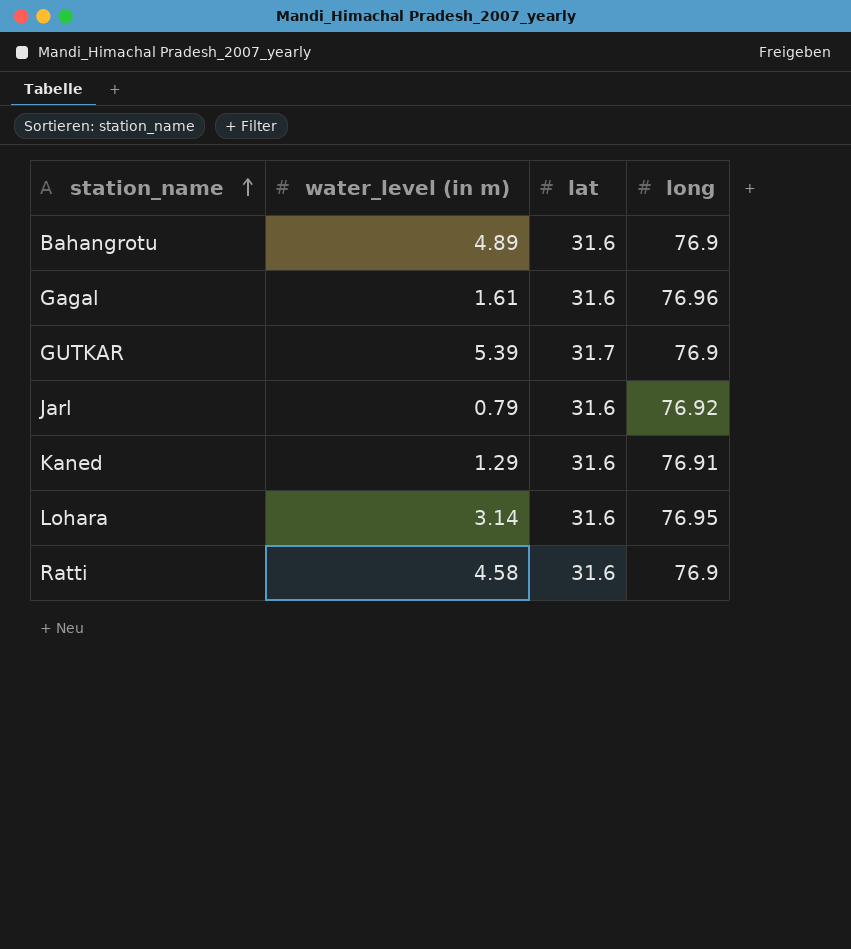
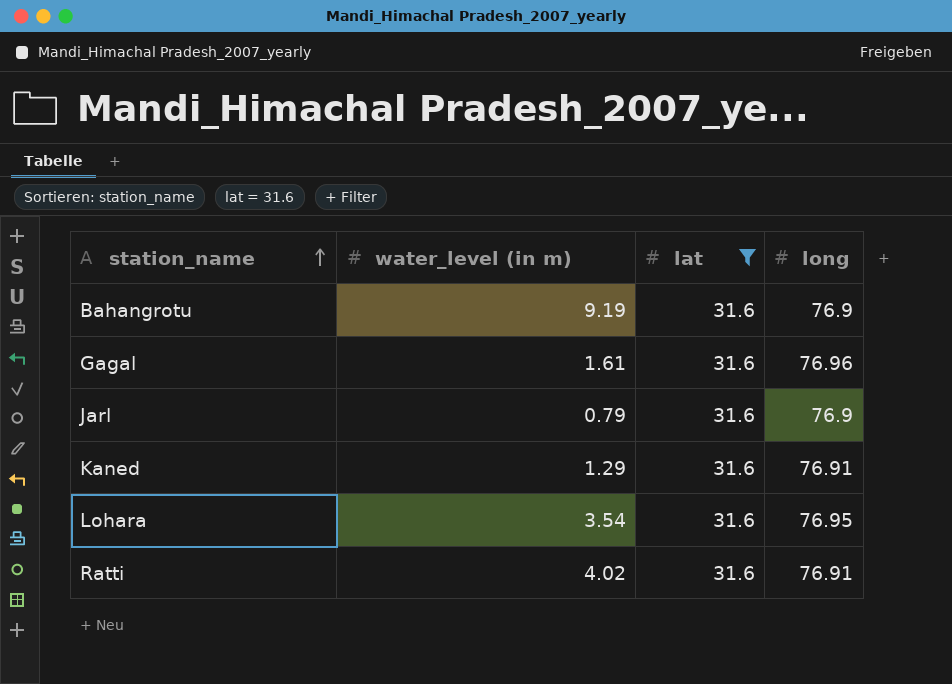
filter: none -> lat = 31.6
Bahangrotu | water_level (in m): 4.89 -> 9.19
Jarl | long: 76.92 -> 76.9
Lohara | water_level (in m): 3.14 -> 3.54
Ratti | water_level (in m): 4.58 -> 4.02
Ratti | long: 76.9 -> 76.91

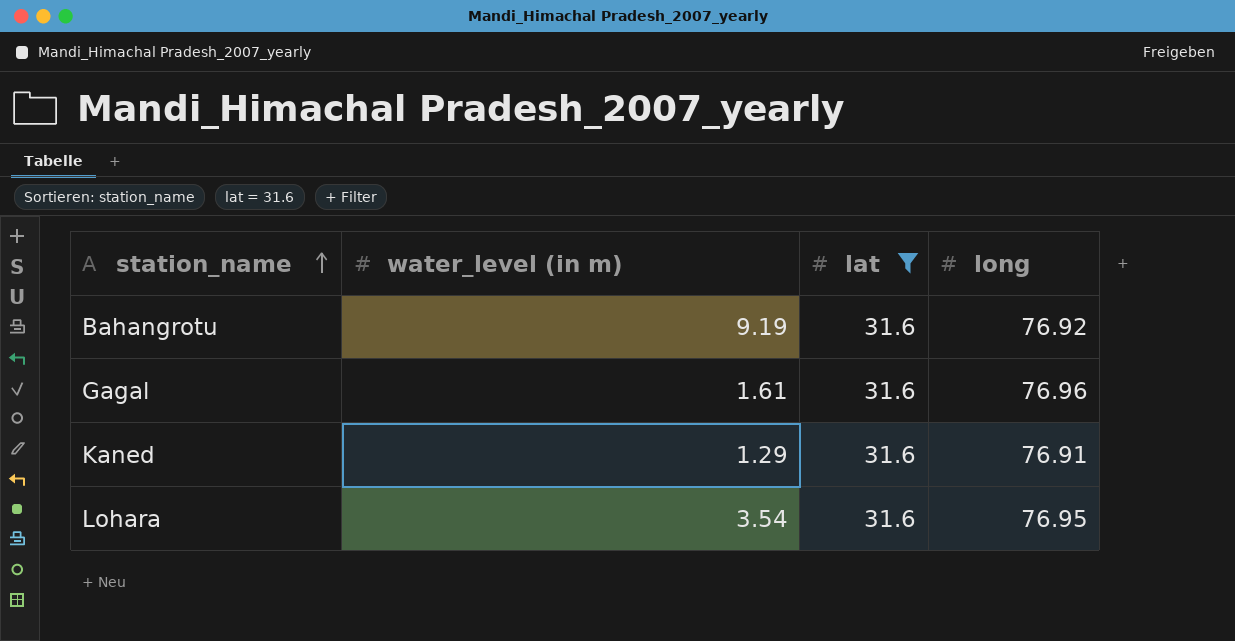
row Jarl: 0.79 | 31.6 | 76.9 -> none
row Ratti: 4.02 | 31.6 | 76.91 -> none
Bahangrotu | long: 76.9 -> 76.92

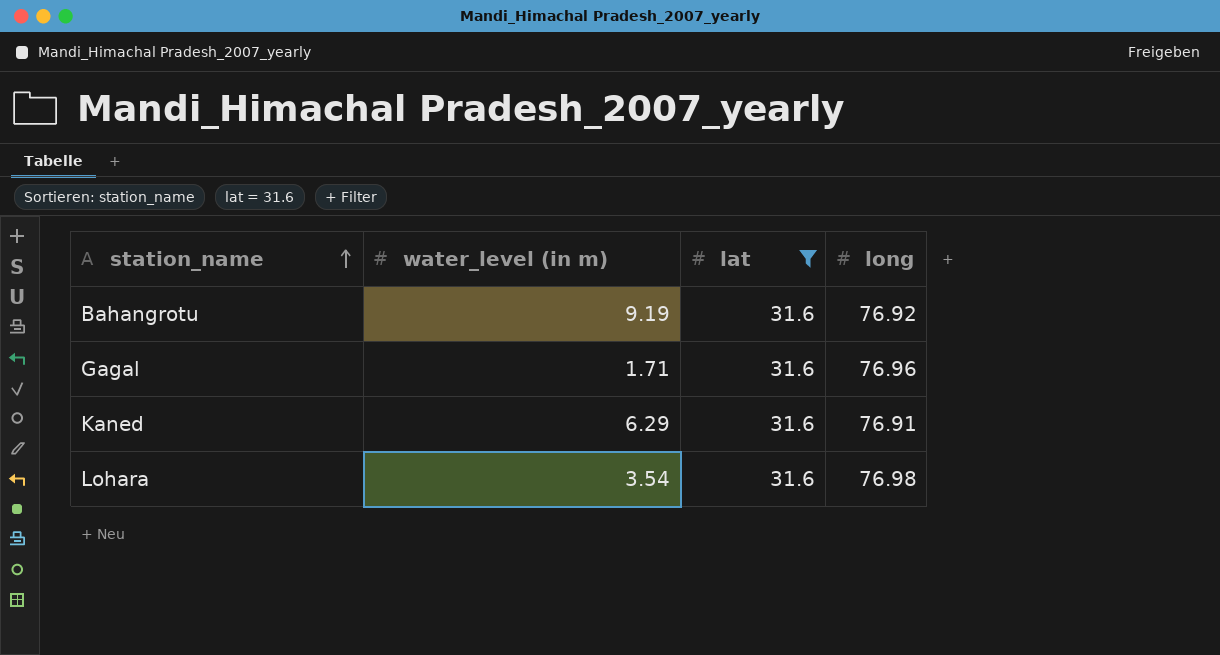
Gagal | water_level (in m): 1.61 -> 1.71
Kaned | water_level (in m): 1.29 -> 6.29
Lohara | long: 76.95 -> 76.98

